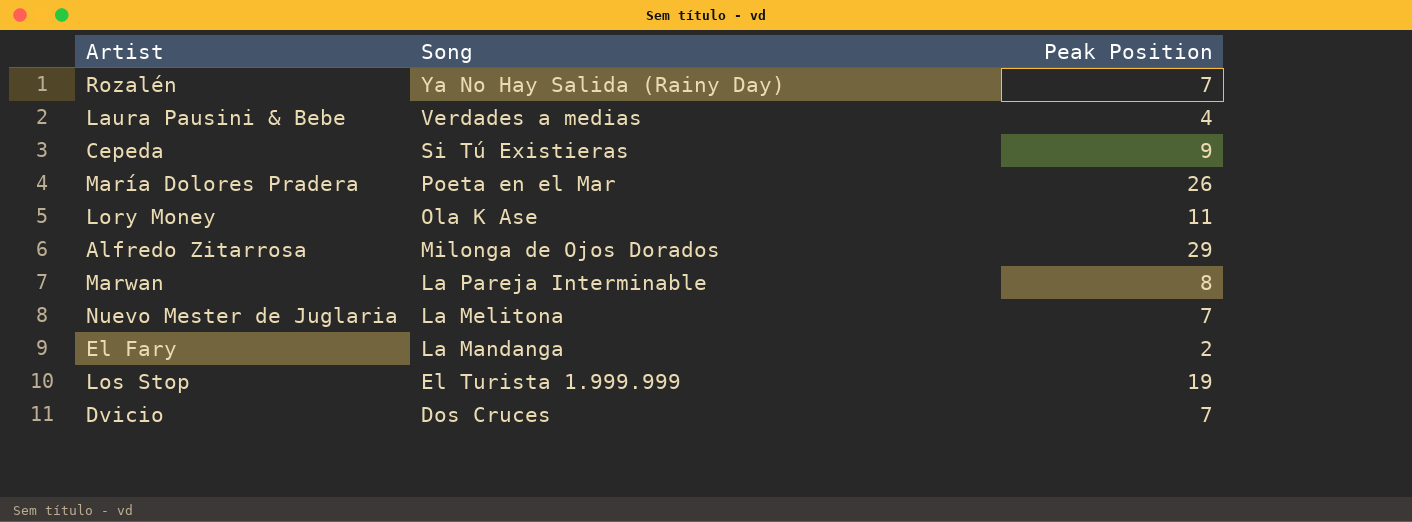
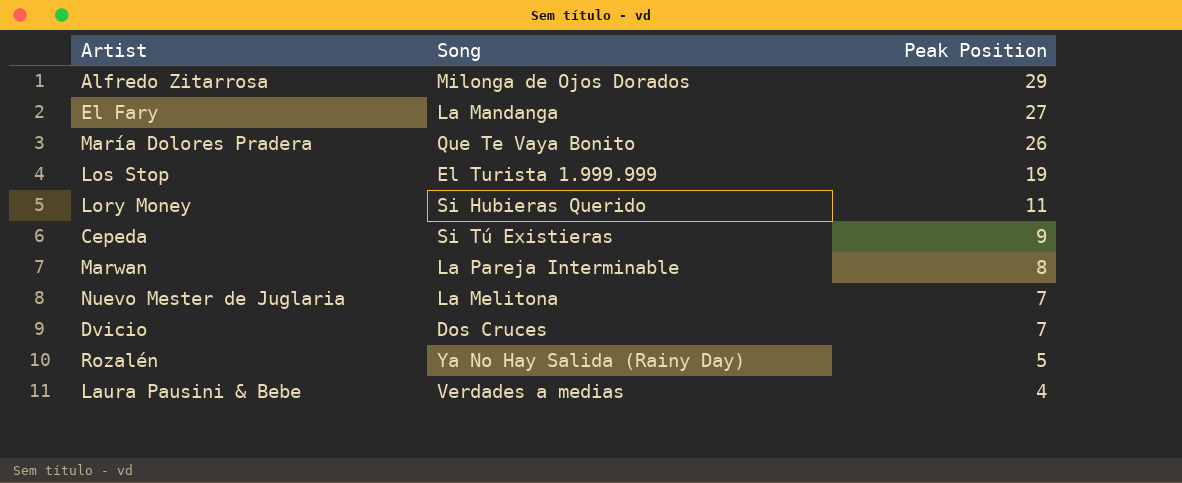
row order: Song descending -> Peak Position descending
El Fary | Peak Position: 2 -> 27
María Dolores Pradera | Song: Poeta en el Mar -> Que Te Vaya Bonito
Lory Money | Song: Ola K Ase -> Si Hubieras Querido
Rozalén | Peak Position: 7 -> 5

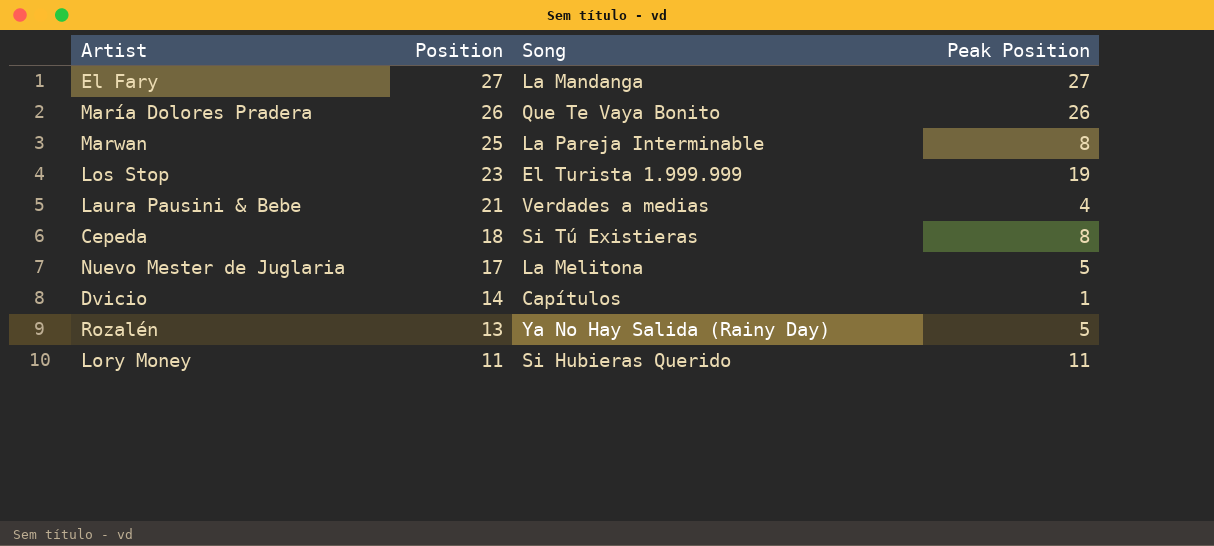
row order: Peak Position descending -> Position descending
column Position | position: none -> 2
row Alfredo Zitarrosa: Milonga de Ojos Dorados | 29 -> none
Cepeda | Peak Position: 9 -> 8
Nuevo Mester de Juglaria | Peak Position: 7 -> 5
Dvicio | Song: Dos Cruces -> Capítulos
Dvicio | Peak Position: 7 -> 1

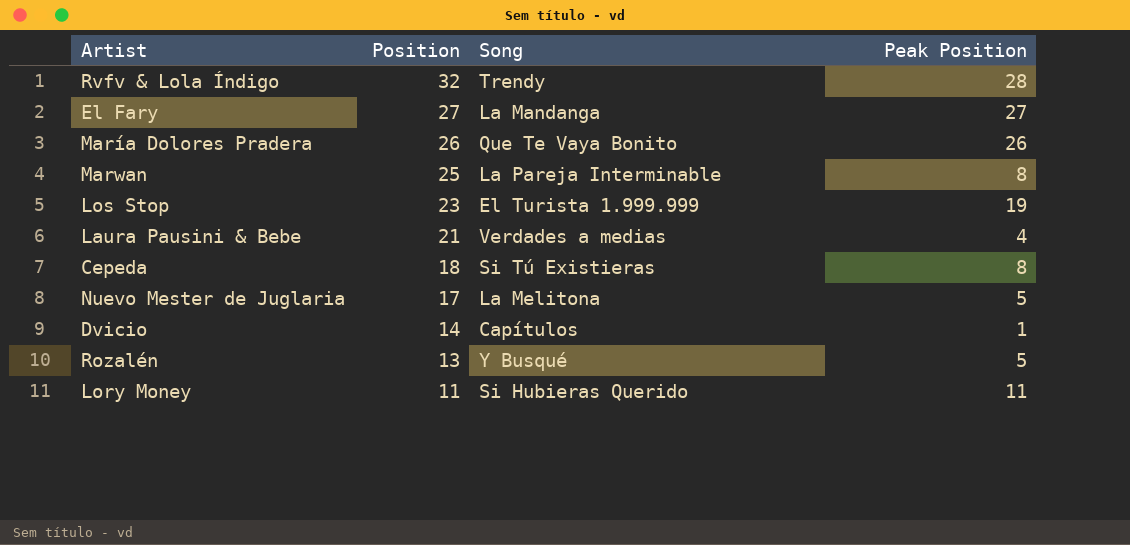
row Rvfv & Lola Índigo: none -> 32 | Trendy | 28
Rozalén | Song: Ya No Hay Salida (Rainy Day) -> Y Busqué

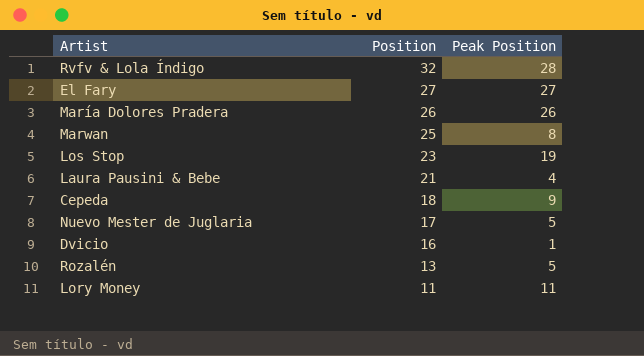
column Song | position: 3 -> none
Cepeda | Peak Position: 8 -> 9
Dvicio | Position: 14 -> 16

